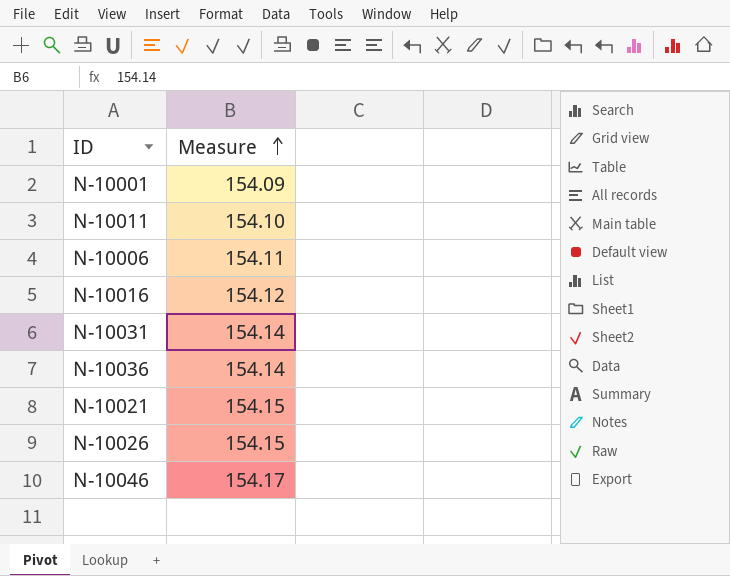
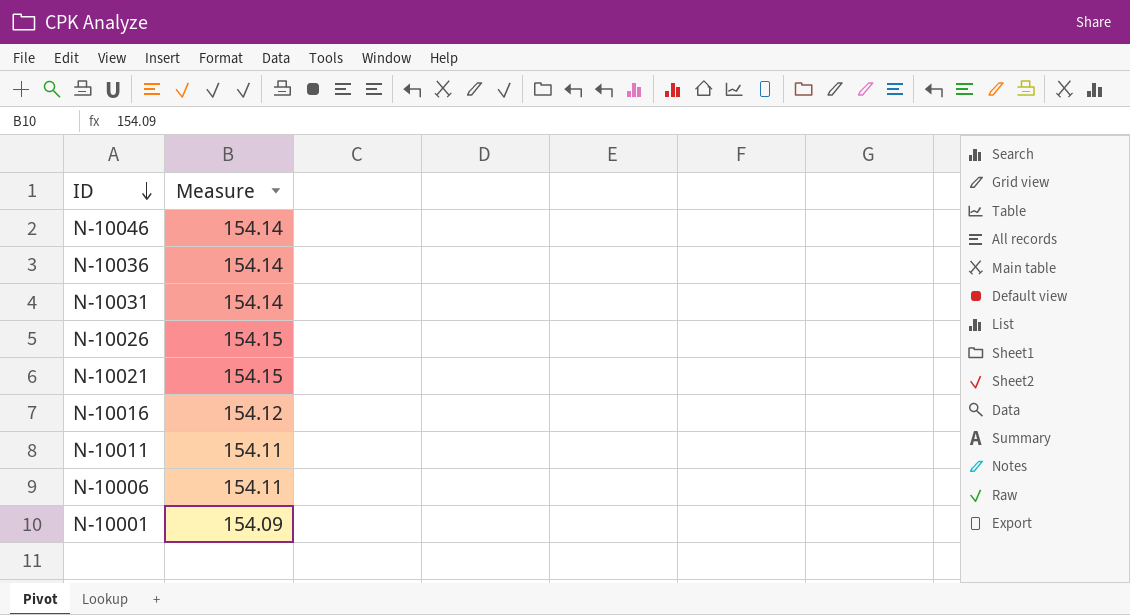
row order: Measure ascending -> ID descending
N-10046 | Measure: 154.17 -> 154.14
N-10011 | Measure: 154.10 -> 154.11

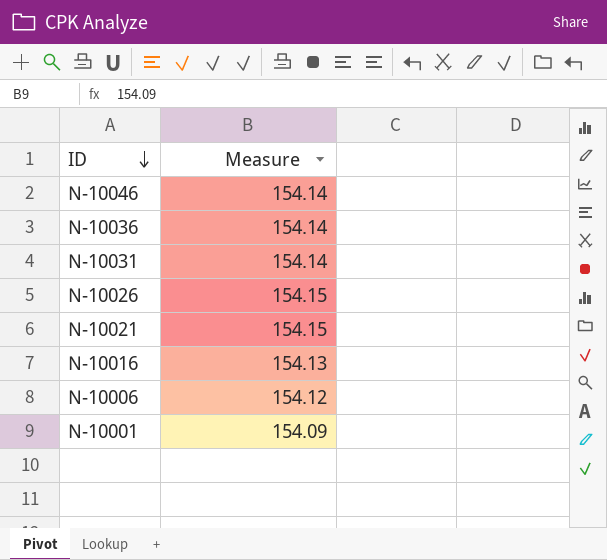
row N-10011: 154.11 -> none
N-10016 | Measure: 154.12 -> 154.13
N-10006 | Measure: 154.11 -> 154.12

